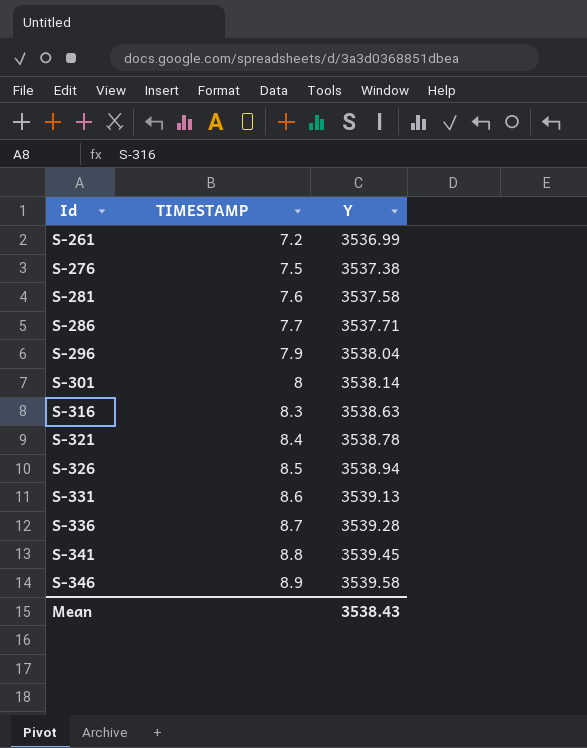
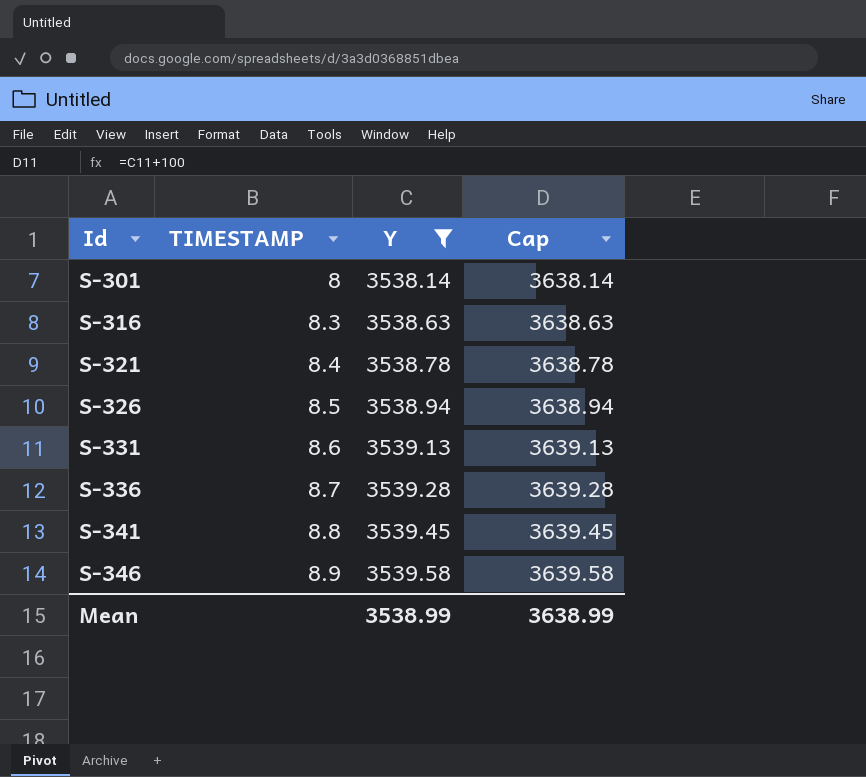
filter: none -> Y >= 3538.14
column Cap | formula: none -> [Y] + 100
Mean | Y: 3538.43 -> 3538.99

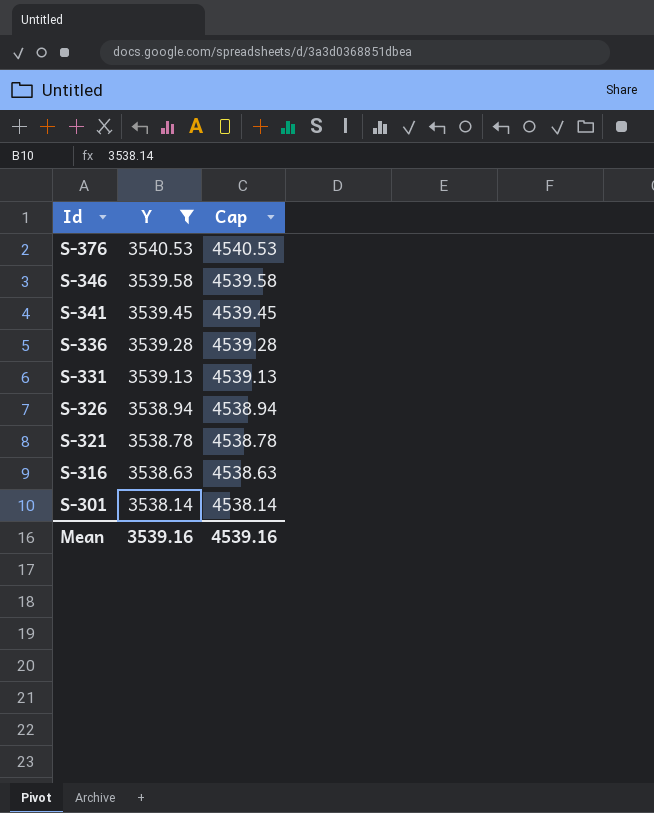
row order: Id ascending -> Id descending
column TIMESTAMP | position: 2 -> none
column Cap | formula: [Y] + 100 -> [Y] + 1000
row S-376: none -> 3540.53 | 4540.53
Mean | Y: 3538.99 -> 3539.16
Mean | Cap: 3638.99 -> 4539.16

